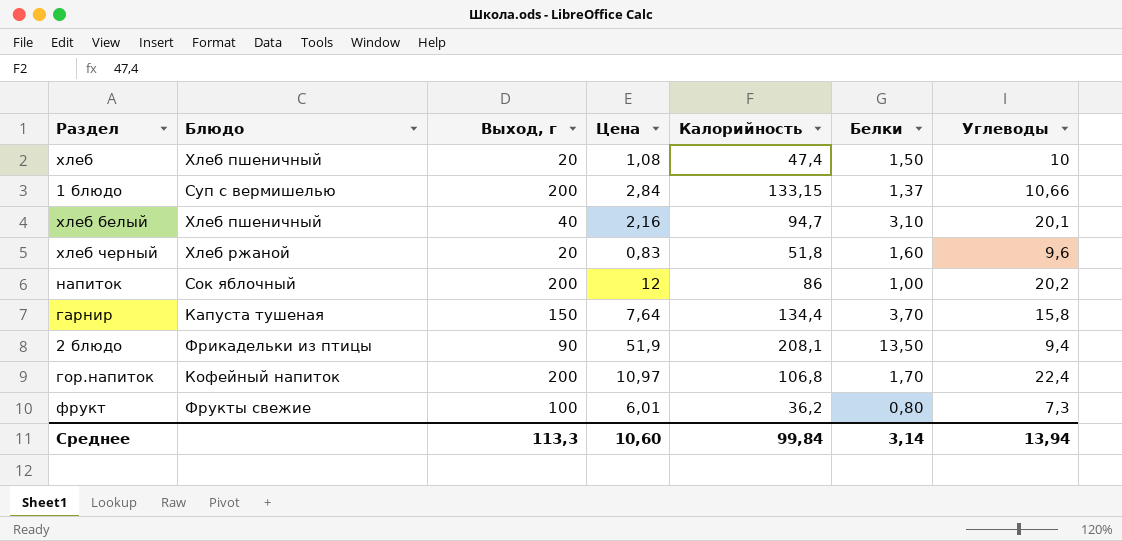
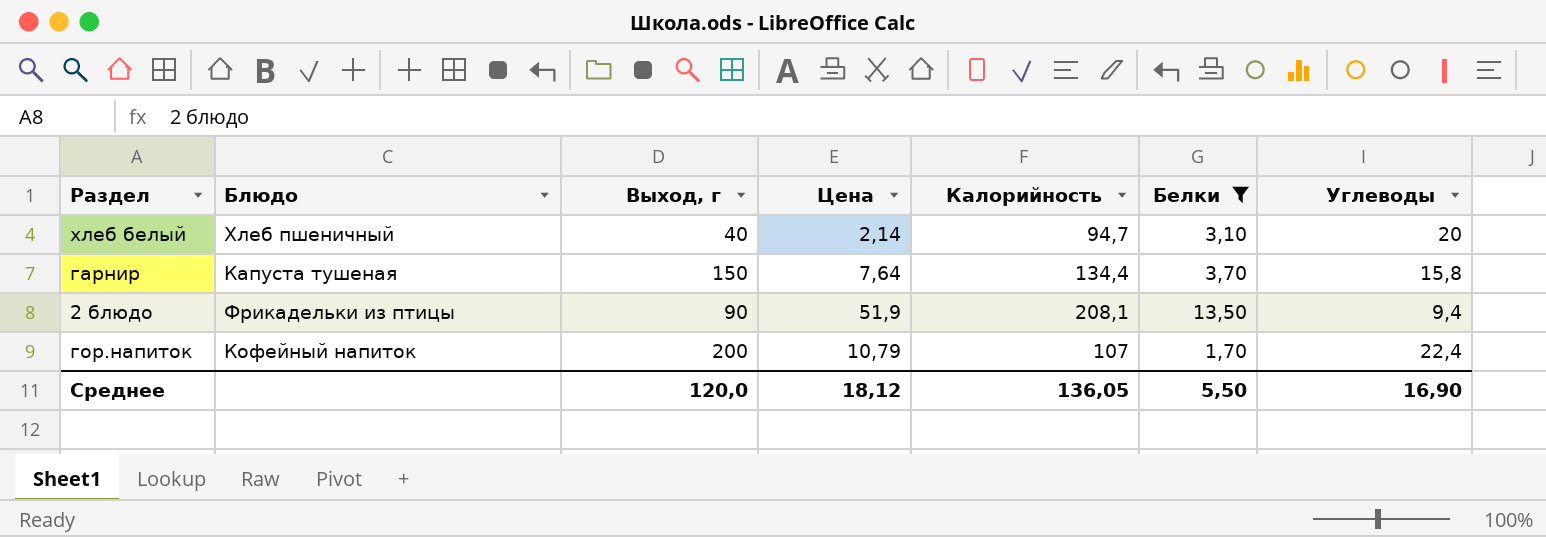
filter: none -> Белки >= 1,70
хлеб белый | Цена: 2,16 -> 2,14
хлеб белый | Углеводы: 20,1 -> 20
гор.напиток | Цена: 10,97 -> 10,79
гор.напиток | Калорийность: 106,8 -> 107
Среднее | Выход, г: 113,3 -> 120,0
Среднее | Цена: 10,60 -> 18,12
Среднее | Калорийность: 99,84 -> 136,05
Среднее | Белки: 3,14 -> 5,50
Среднее | Углеводы: 13,94 -> 16,90

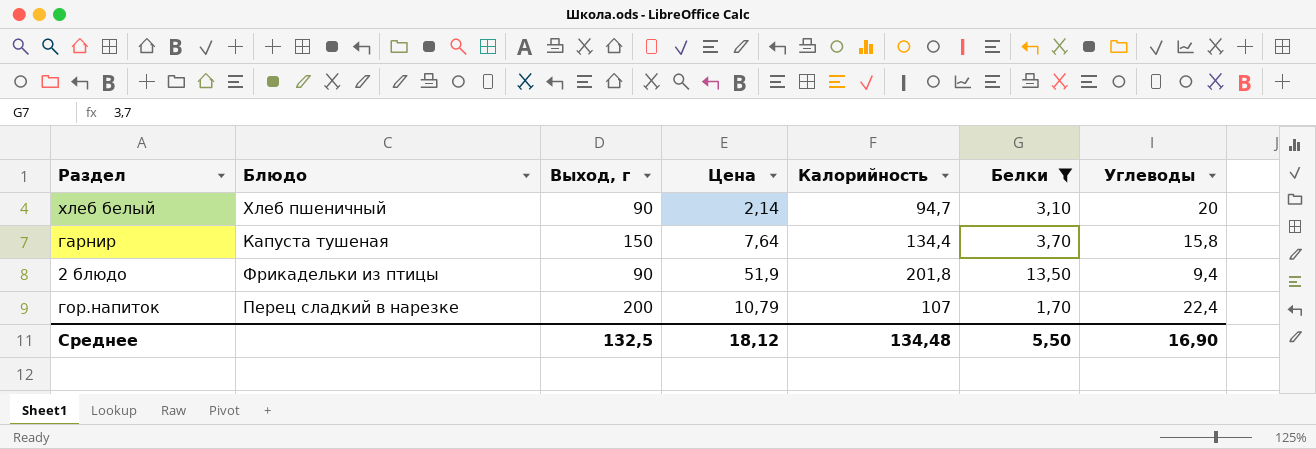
хлеб белый | Выход, г: 40 -> 90
2 блюдо | Калорийность: 208,1 -> 201,8
гор.напиток | Блюдо: Кофейный напиток -> Перец сладкий в нарезке
Среднее | Выход, г: 120,0 -> 132,5
Среднее | Калорийность: 136,05 -> 134,48

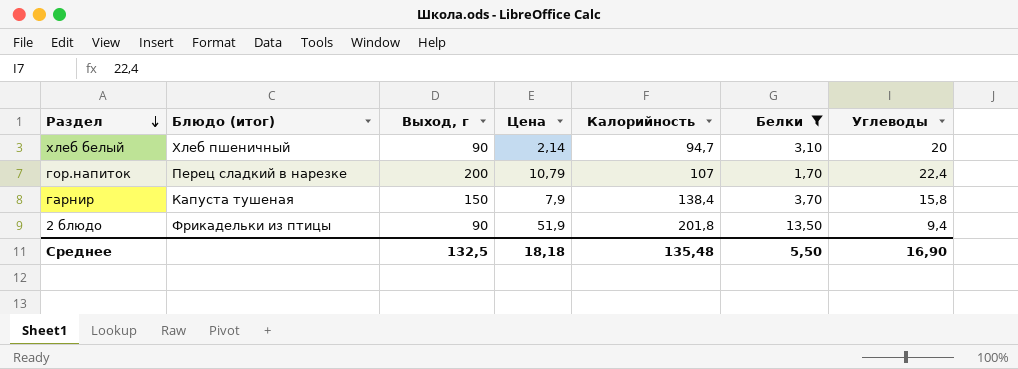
row order: none -> Раздел descending
column name: Блюдо -> Блюдо (итог)
гарнир | Цена: 7,64 -> 7,9
гарнир | Калорийность: 134,4 -> 138,4
Среднее | Цена: 18,12 -> 18,18
Среднее | Калорийность: 134,48 -> 135,48

